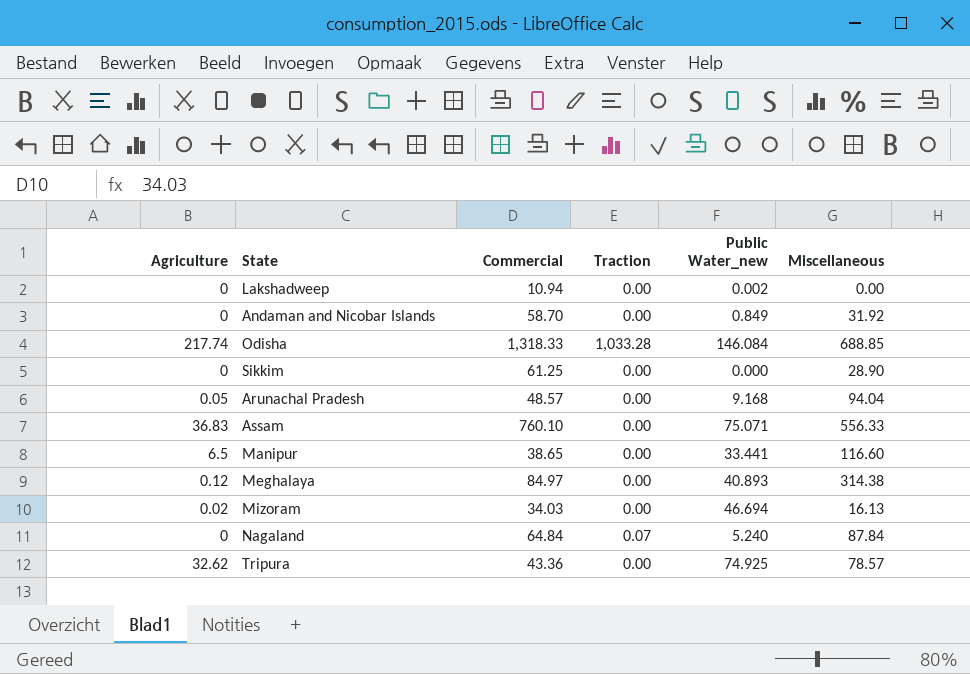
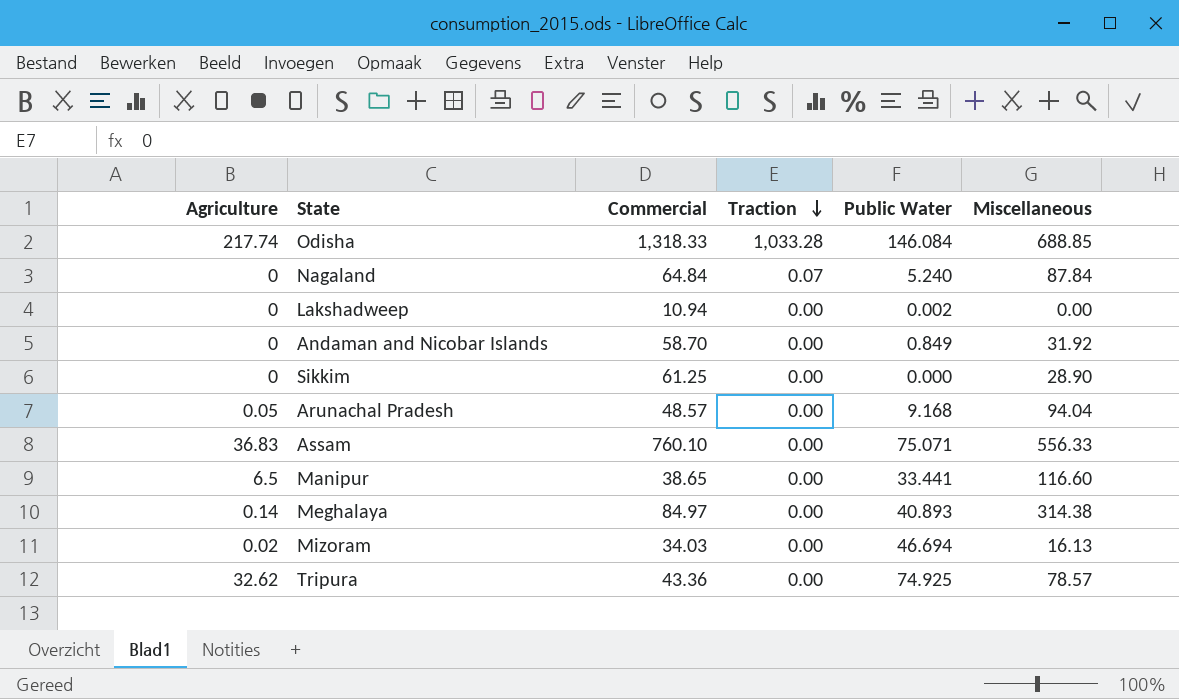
row order: none -> Traction descending
column name: Public Water_new -> Public Water
Meghalaya | Agriculture: 0.12 -> 0.14

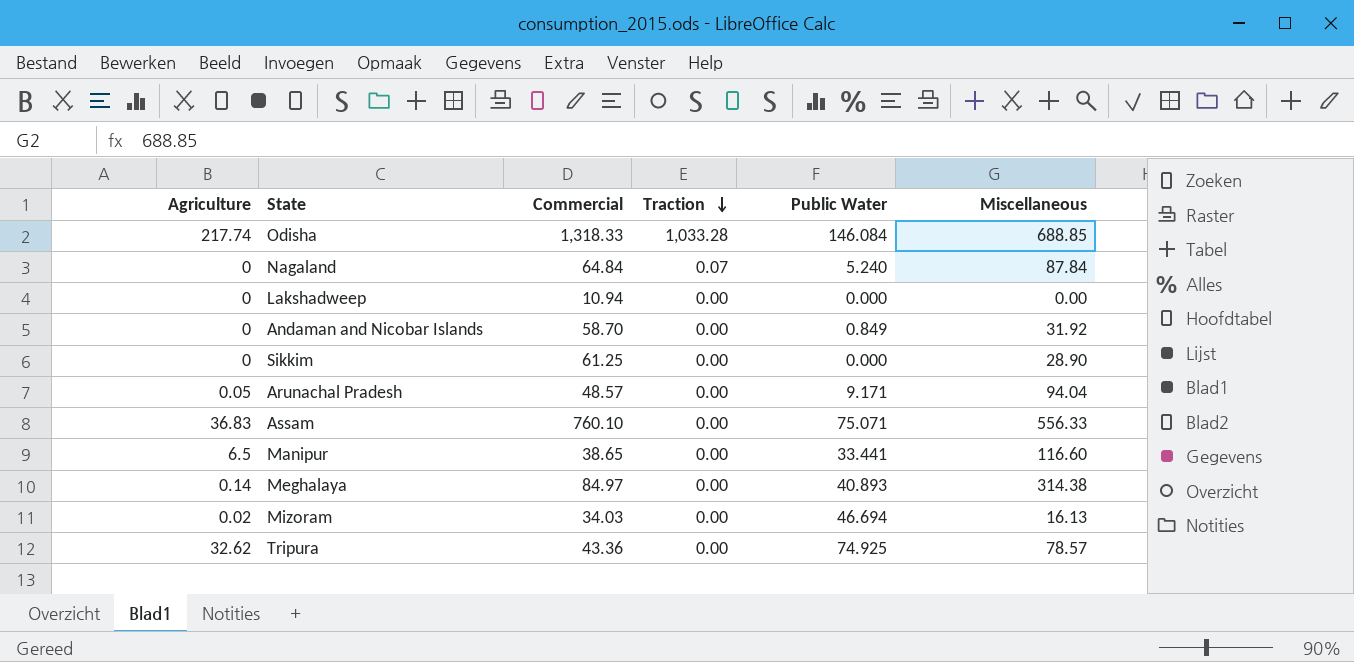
Lakshadweep | Public Water: 0.002 -> 0.000
Arunachal Pradesh | Public Water: 9.168 -> 9.171

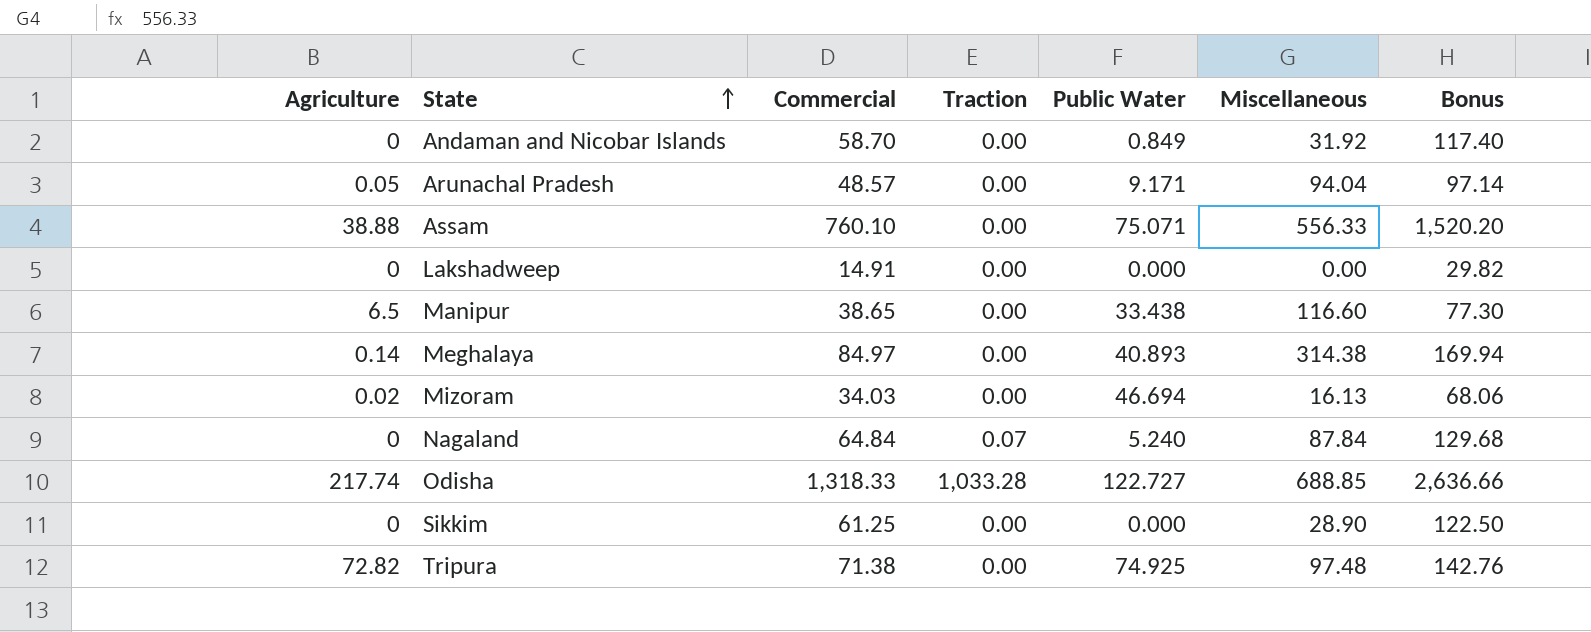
row order: Traction descending -> State ascending
column Bonus | formula: none -> [Commercial] * 2
Assam | Agriculture: 36.83 -> 38.88
Lakshadweep | Commercial: 10.94 -> 14.91
Manipur | Public Water: 33.441 -> 33.438
Odisha | Public Water: 146.084 -> 122.727
Tripura | Agriculture: 32.62 -> 72.82
Tripura | Commercial: 43.36 -> 71.38
Tripura | Miscellaneous: 78.57 -> 97.48

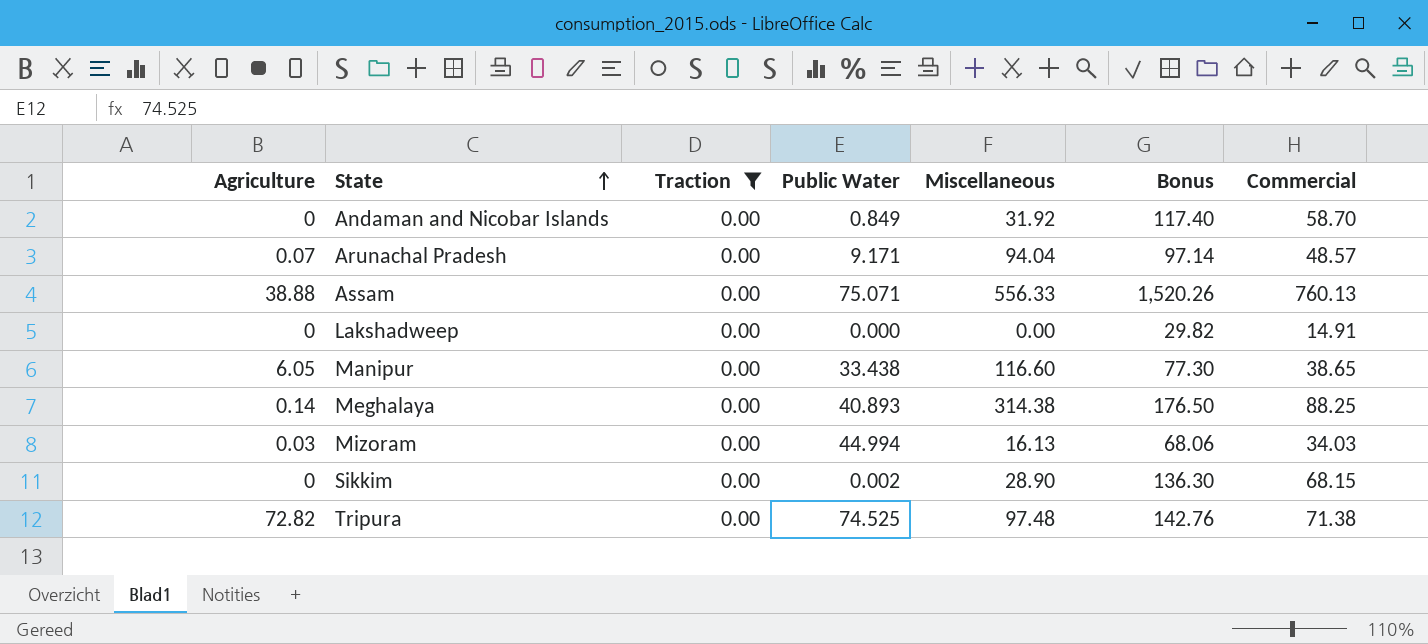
filter: none -> Traction = 0.00
column Commercial | position: 3 -> 7
Arunachal Pradesh | Agriculture: 0.05 -> 0.07
Assam | Bonus: 1,520.20 -> 1,520.26
Assam | Commercial: 760.10 -> 760.13
Manipur | Agriculture: 6.5 -> 6.05
Meghalaya | Bonus: 169.94 -> 176.50
Meghalaya | Commercial: 84.97 -> 88.25
Mizoram | Agriculture: 0.02 -> 0.03
Mizoram | Public Water: 46.694 -> 44.994
Sikkim | Public Water: 0.000 -> 0.002
Sikkim | Bonus: 122.50 -> 136.30
Sikkim | Commercial: 61.25 -> 68.15
Tripura | Public Water: 74.925 -> 74.525

